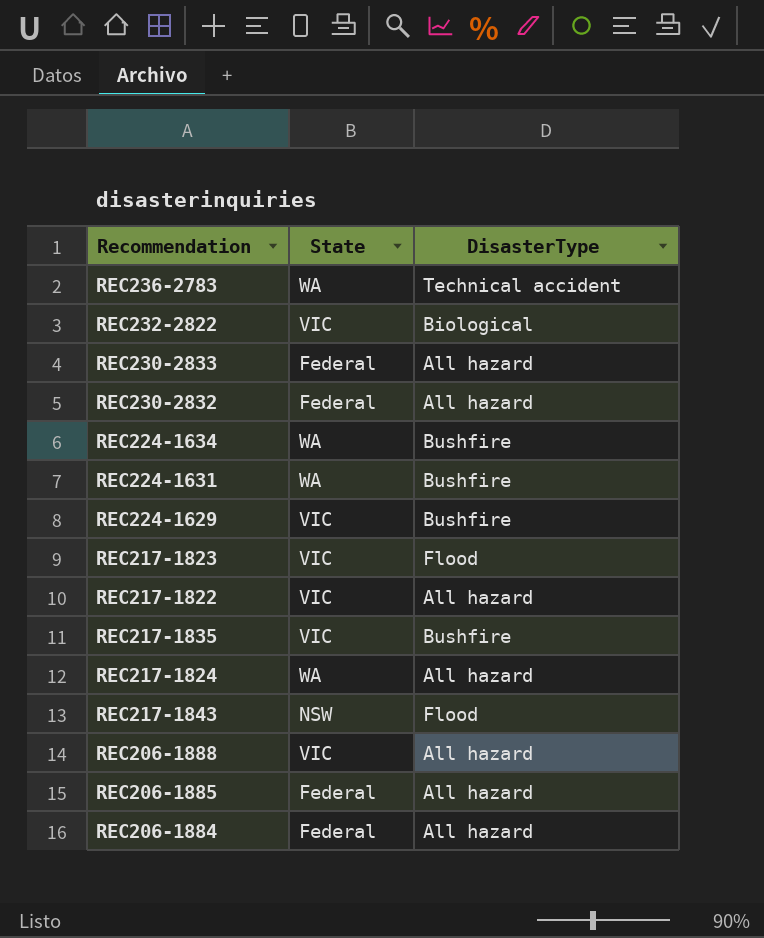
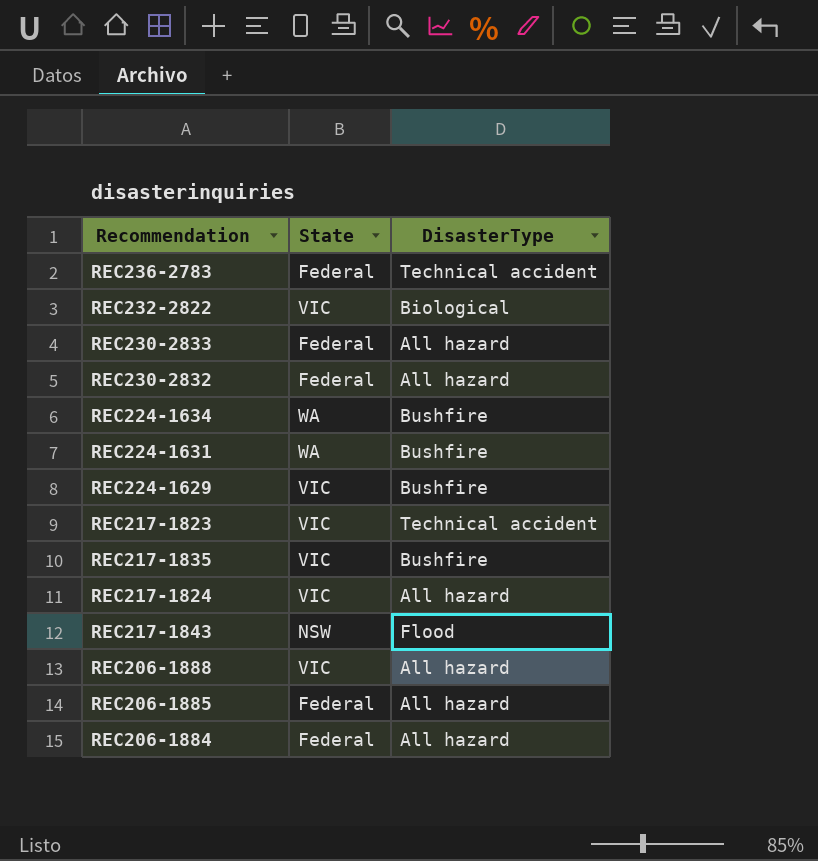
row REC217-1822: VIC | All hazard -> none
REC236-2783 | State: WA -> Federal
REC217-1823 | DisasterType: Flood -> Technical accident
REC217-1824 | State: WA -> VIC

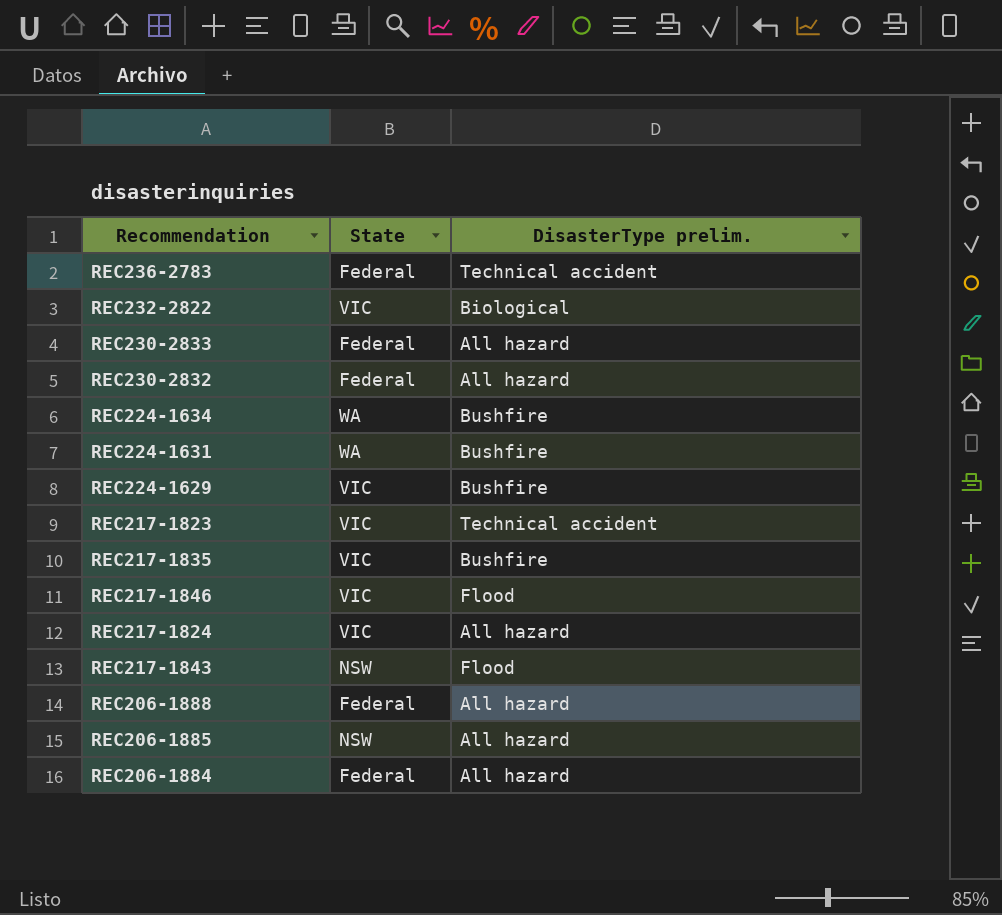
column name: DisasterType -> DisasterType prelim.
row REC217-1846: none -> VIC | Flood
REC206-1888 | State: VIC -> Federal
REC206-1885 | State: Federal -> NSW

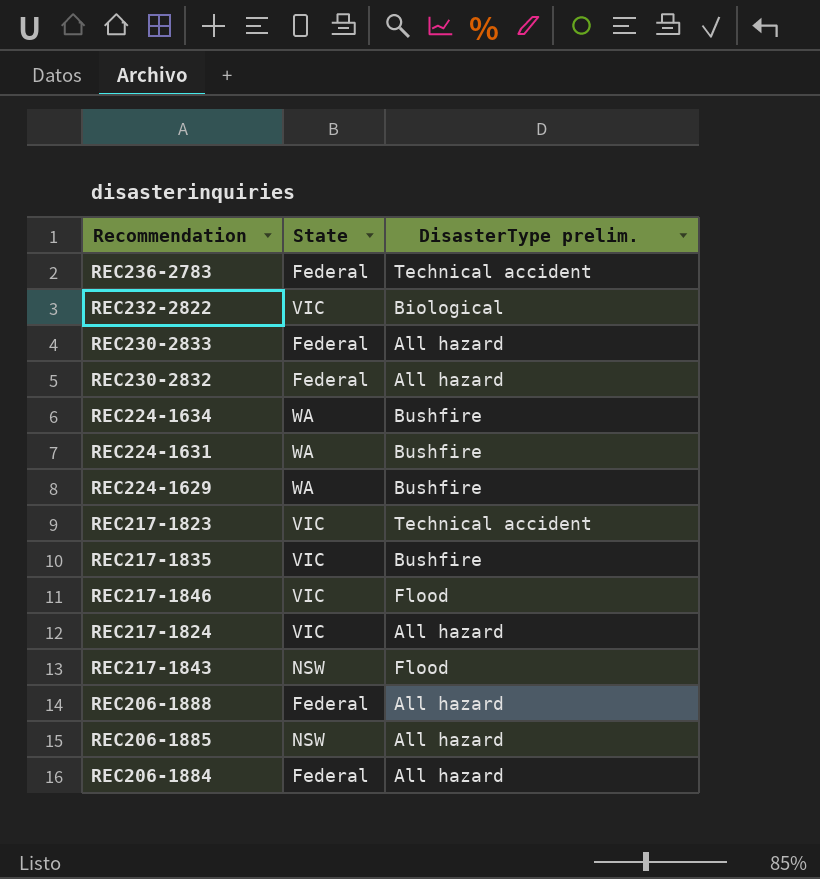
REC224-1629 | State: VIC -> WA

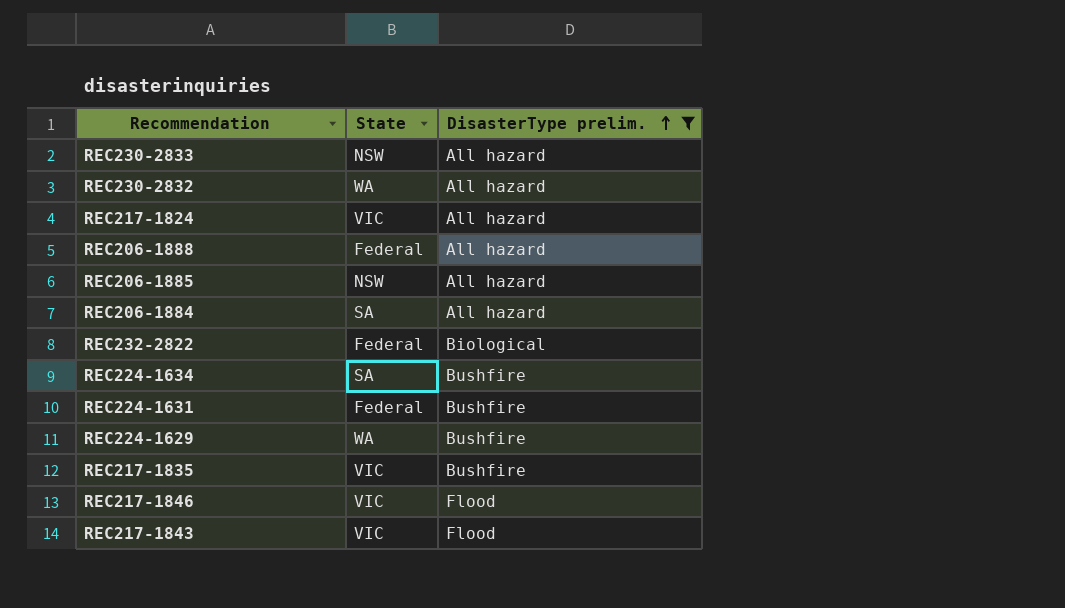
filter: none -> DisasterType prelim. != Technical accident
row order: none -> DisasterType prelim. ascending
REC230-2833 | State: Federal -> NSW
REC230-2832 | State: Federal -> WA
REC206-1884 | State: Federal -> SA
REC232-2822 | State: VIC -> Federal
REC224-1634 | State: WA -> SA
REC224-1631 | State: WA -> Federal
REC217-1843 | State: NSW -> VIC

